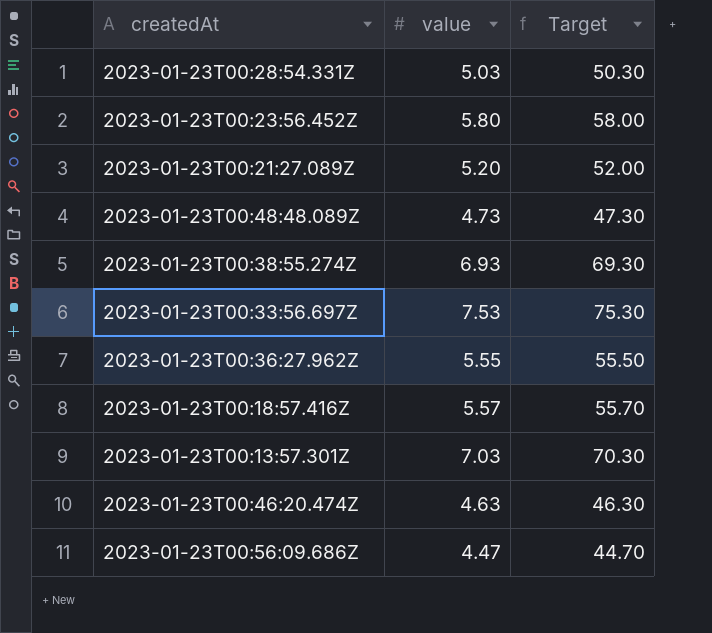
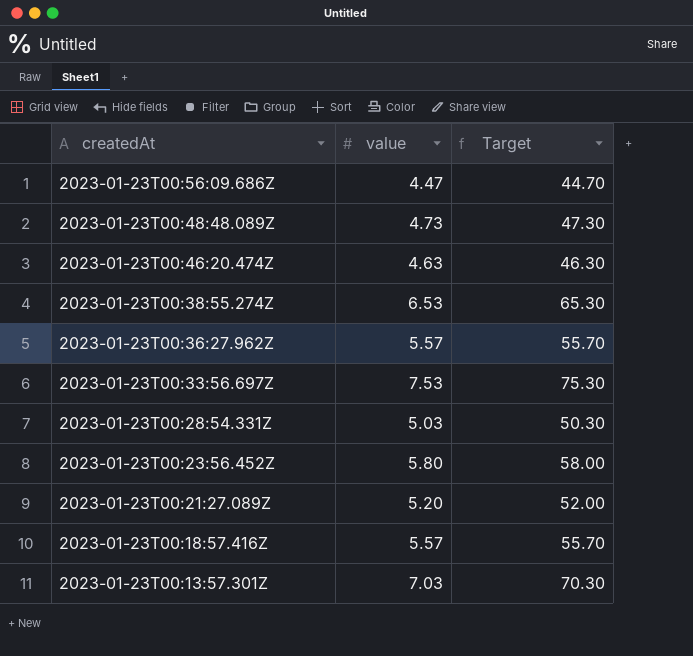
row order: none -> createdAt descending
2023-01-23T00:38:55.274Z | value: 6.93 -> 6.53
2023-01-23T00:38:55.274Z | Target: 69.30 -> 65.30
2023-01-23T00:36:27.962Z | value: 5.55 -> 5.57
2023-01-23T00:36:27.962Z | Target: 55.50 -> 55.70

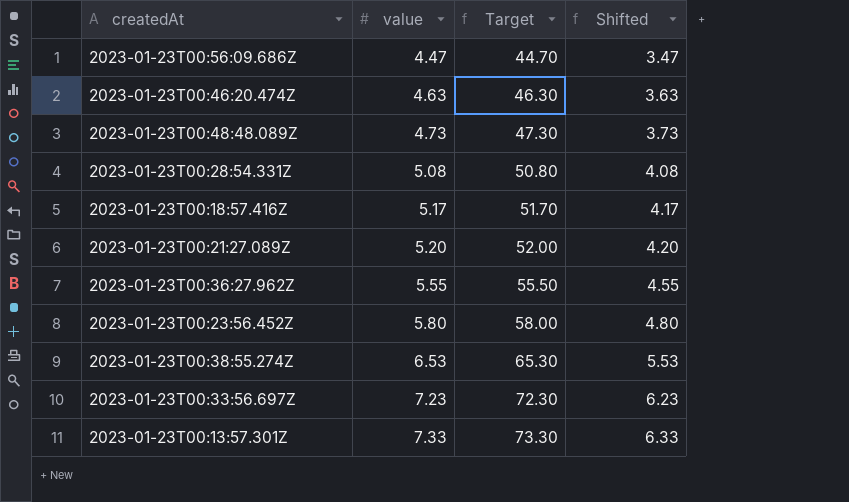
row order: createdAt descending -> value ascending
column Shifted | formula: none -> [value] - 1
2023-01-23T00:28:54.331Z | value: 5.03 -> 5.08
2023-01-23T00:28:54.331Z | Target: 50.30 -> 50.80
2023-01-23T00:18:57.416Z | value: 5.57 -> 5.17
2023-01-23T00:18:57.416Z | Target: 55.70 -> 51.70
2023-01-23T00:36:27.962Z | value: 5.57 -> 5.55
2023-01-23T00:36:27.962Z | Target: 55.70 -> 55.50
2023-01-23T00:33:56.697Z | value: 7.53 -> 7.23
2023-01-23T00:33:56.697Z | Target: 75.30 -> 72.30
2023-01-23T00:13:57.301Z | value: 7.03 -> 7.33
2023-01-23T00:13:57.301Z | Target: 70.30 -> 73.30

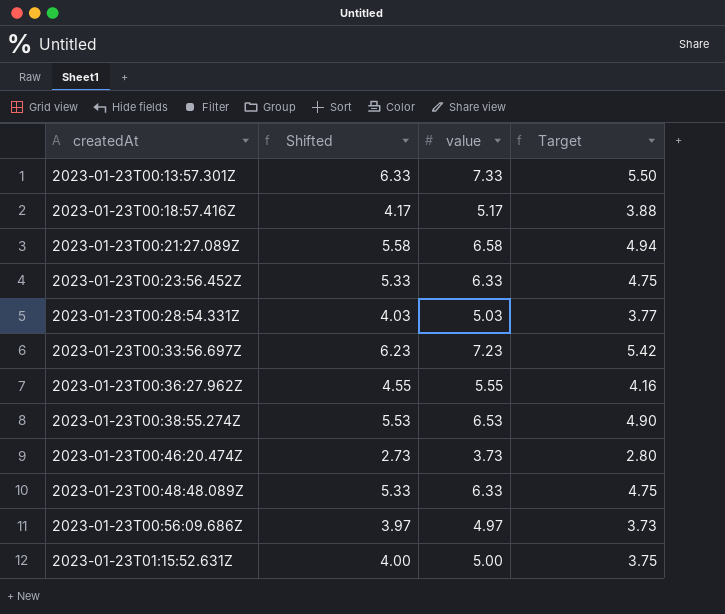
row order: value ascending -> createdAt ascending
column Shifted | position: 4 -> 2
column Target | formula: [value] * 10 -> [value] * 0.75
2023-01-23T00:21:27.089Z | Shifted: 4.20 -> 5.58
2023-01-23T00:21:27.089Z | value: 5.20 -> 6.58
2023-01-23T00:23:56.452Z | Shifted: 4.80 -> 5.33
2023-01-23T00:23:56.452Z | value: 5.80 -> 6.33
2023-01-23T00:28:54.331Z | Shifted: 4.08 -> 4.03
2023-01-23T00:28:54.331Z | value: 5.08 -> 5.03
2023-01-23T00:46:20.474Z | Shifted: 3.63 -> 2.73
2023-01-23T00:46:20.474Z | value: 4.63 -> 3.73
2023-01-23T00:48:48.089Z | Shifted: 3.73 -> 5.33
2023-01-23T00:48:48.089Z | value: 4.73 -> 6.33
2023-01-23T00:56:09.686Z | Shifted: 3.47 -> 3.97
2023-01-23T00:56:09.686Z | value: 4.47 -> 4.97
row 2023-01-23T01:15:52.631Z: none -> 4.00 | 5.00 | 3.75

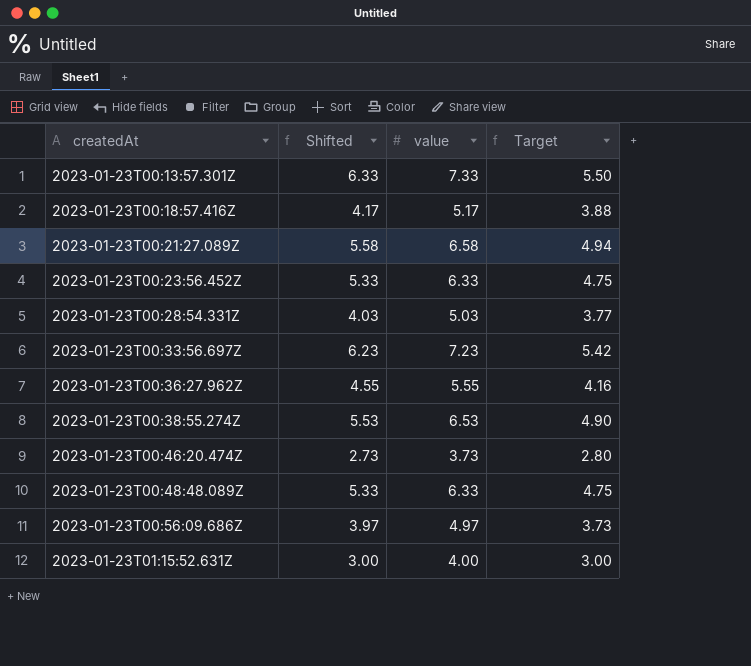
2023-01-23T01:15:52.631Z | Shifted: 4.00 -> 3.00
2023-01-23T01:15:52.631Z | value: 5.00 -> 4.00
2023-01-23T01:15:52.631Z | Target: 3.75 -> 3.00

